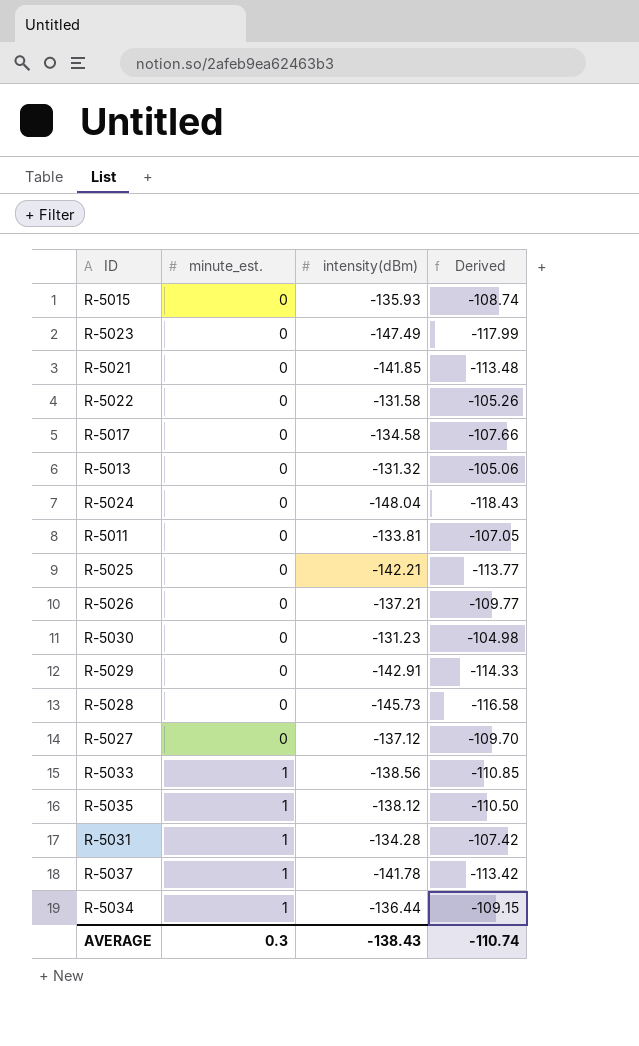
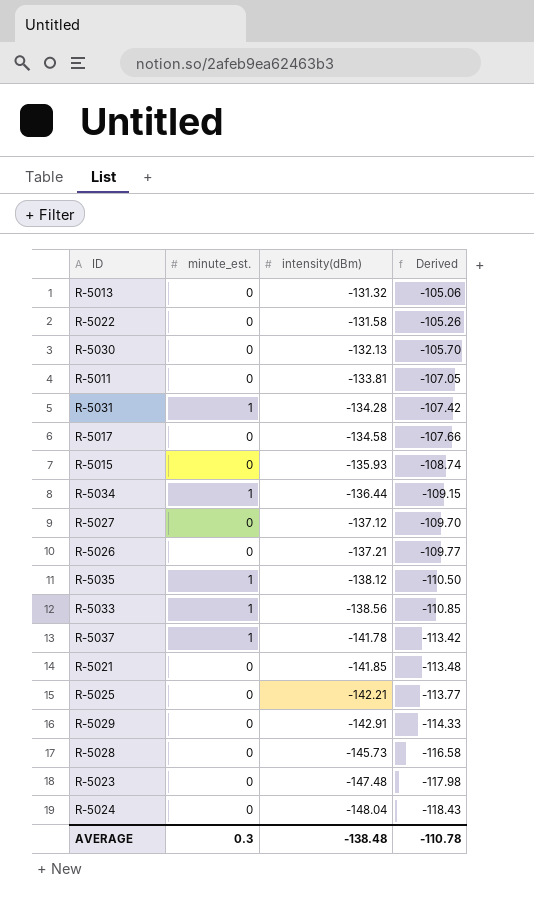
row order: minute_est. ascending -> intensity(dBm) descending
R-5030 | intensity(dBm): -131.23 -> -132.13
R-5030 | Derived: -104.98 -> -105.70
R-5023 | intensity(dBm): -147.49 -> -147.48
R-5023 | Derived: -117.99 -> -117.98
AVERAGE | intensity(dBm): -138.43 -> -138.48
AVERAGE | Derived: -110.74 -> -110.78

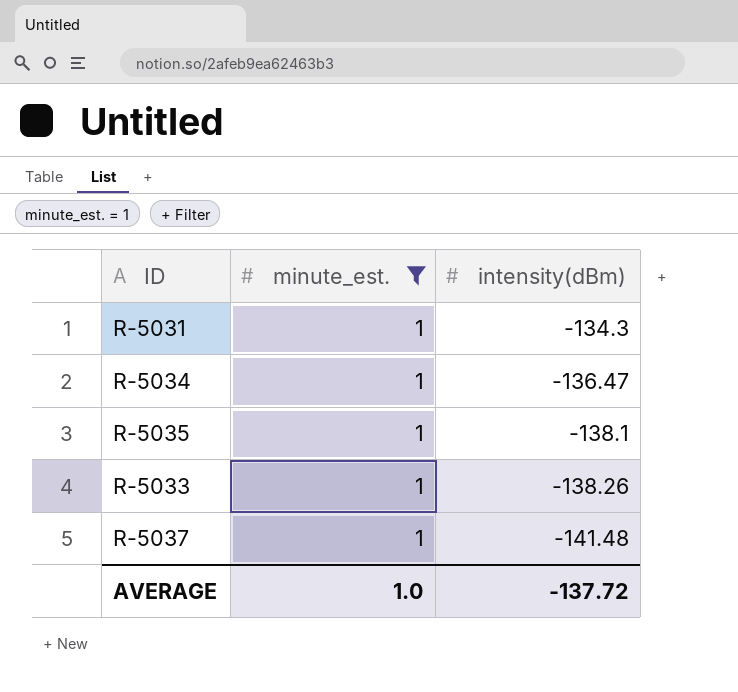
filter: none -> minute_est. = 1
column Derived | formula: [intensity(dBm)] * 0.8 -> none
R-5031 | intensity(dBm): -134.28 -> -134.3
R-5034 | intensity(dBm): -136.44 -> -136.47
R-5035 | intensity(dBm): -138.12 -> -138.1
R-5033 | intensity(dBm): -138.56 -> -138.26
R-5037 | intensity(dBm): -141.78 -> -141.48
AVERAGE | minute_est.: 0.3 -> 1.0
AVERAGE | intensity(dBm): -138.48 -> -137.72

